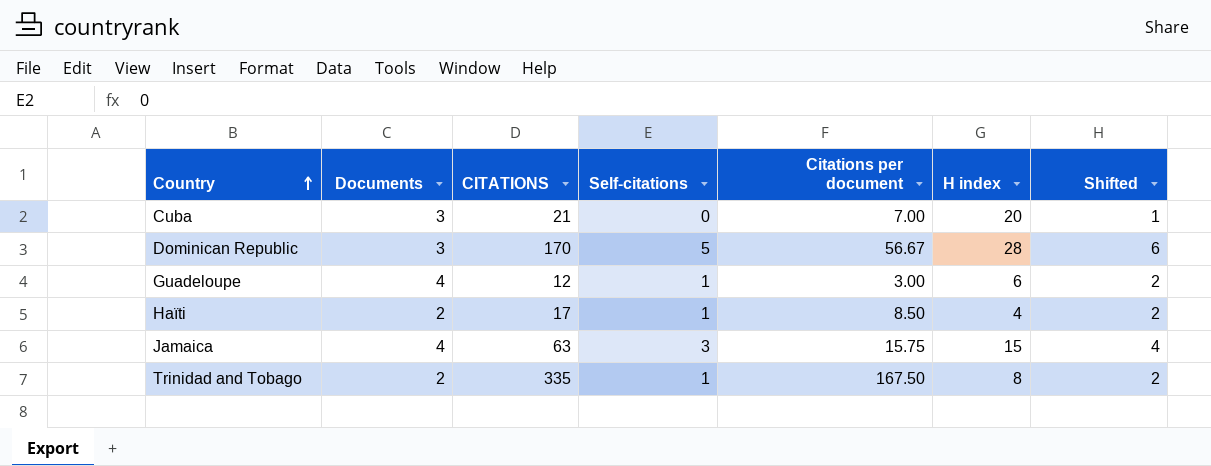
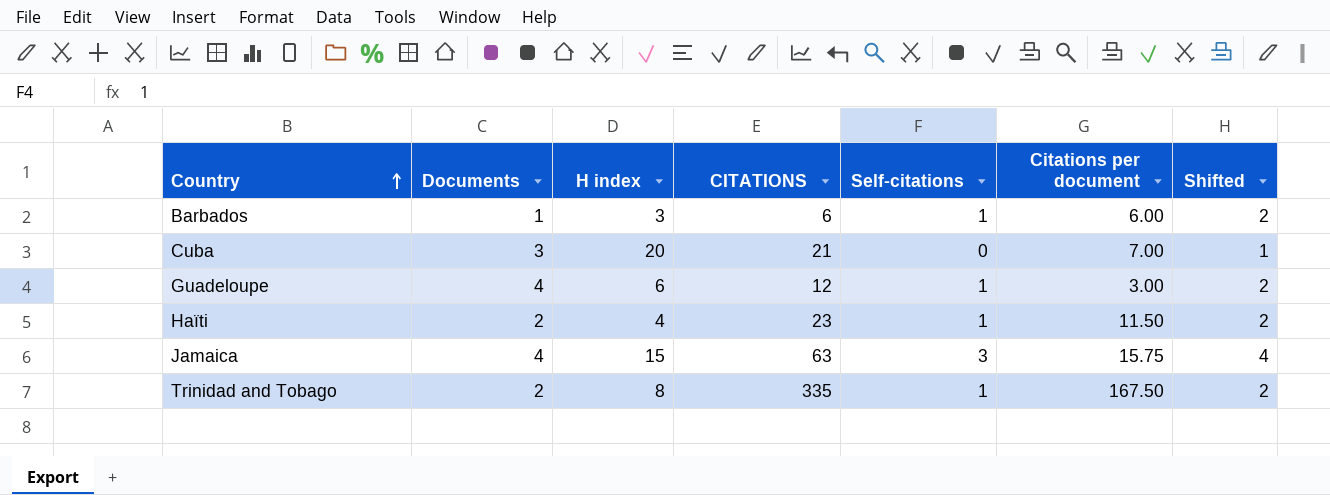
column H index | position: 6 -> 3
row Dominican Republic: 3 | 170 | 5 | 56.67 | 28 | 6 -> none
row Barbados: none -> 1 | 3 | 6 | 1 | 6.00 | 2
Haïti | CITATIONS: 17 -> 23
Haïti | Citations per document: 8.50 -> 11.50

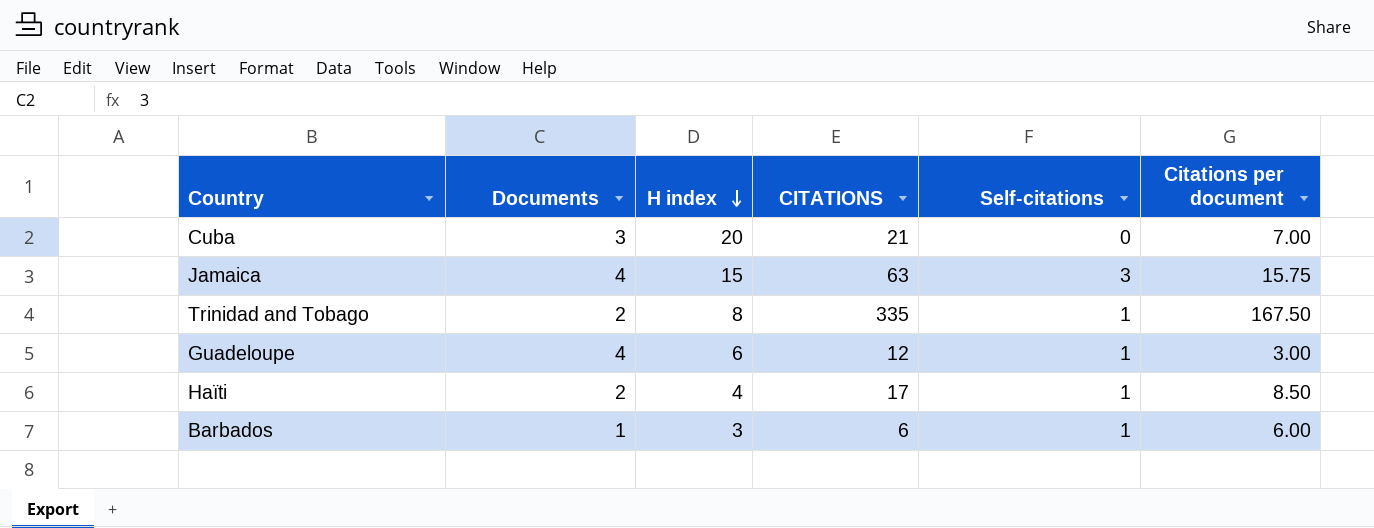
row order: Country ascending -> H index descending
column Shifted | formula: [Self-citations] + 1 -> none
Haïti | CITATIONS: 23 -> 17
Haïti | Citations per document: 11.50 -> 8.50

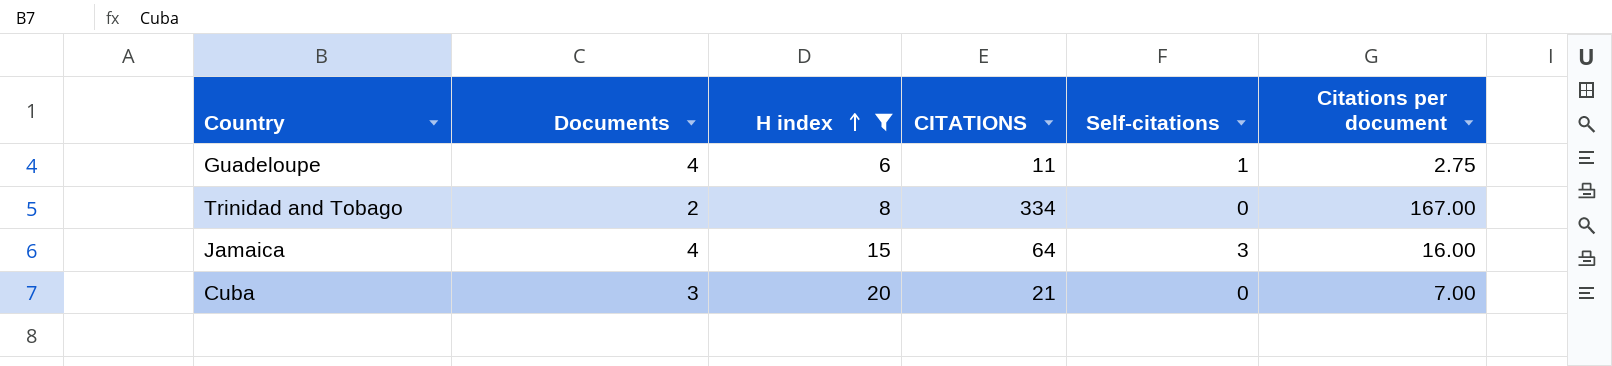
filter: none -> H index >= 6
row order: H index descending -> H index ascending
Guadeloupe | CITATIONS: 12 -> 11
Guadeloupe | Citations per document: 3.00 -> 2.75
Trinidad and Tobago | CITATIONS: 335 -> 334
Trinidad and Tobago | Self-citations: 1 -> 0
Trinidad and Tobago | Citations per document: 167.50 -> 167.00
Jamaica | CITATIONS: 63 -> 64
Jamaica | Citations per document: 15.75 -> 16.00

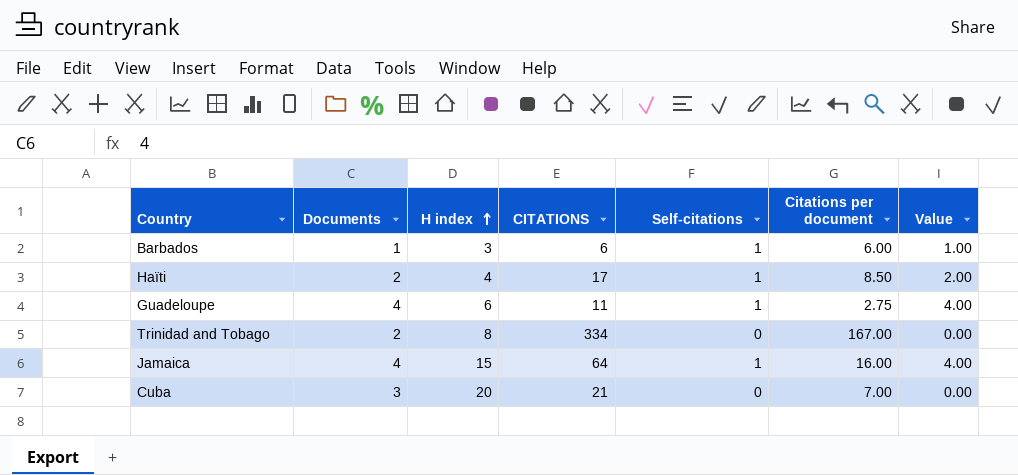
filter: H index >= 6 -> none
column Value | formula: none -> [Documents] * [Self-citations]
Jamaica | Self-citations: 3 -> 1

